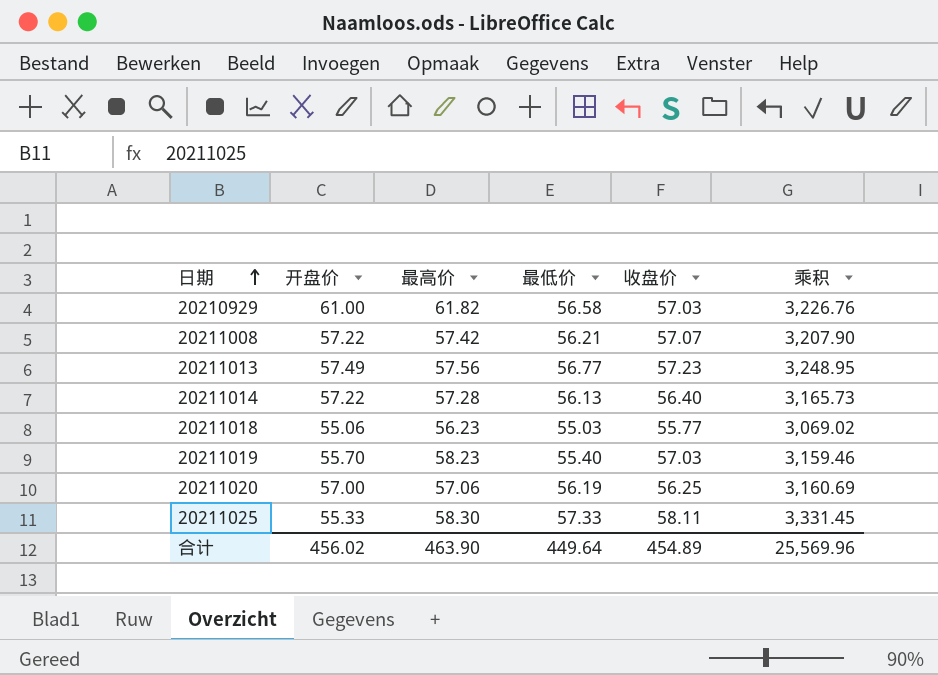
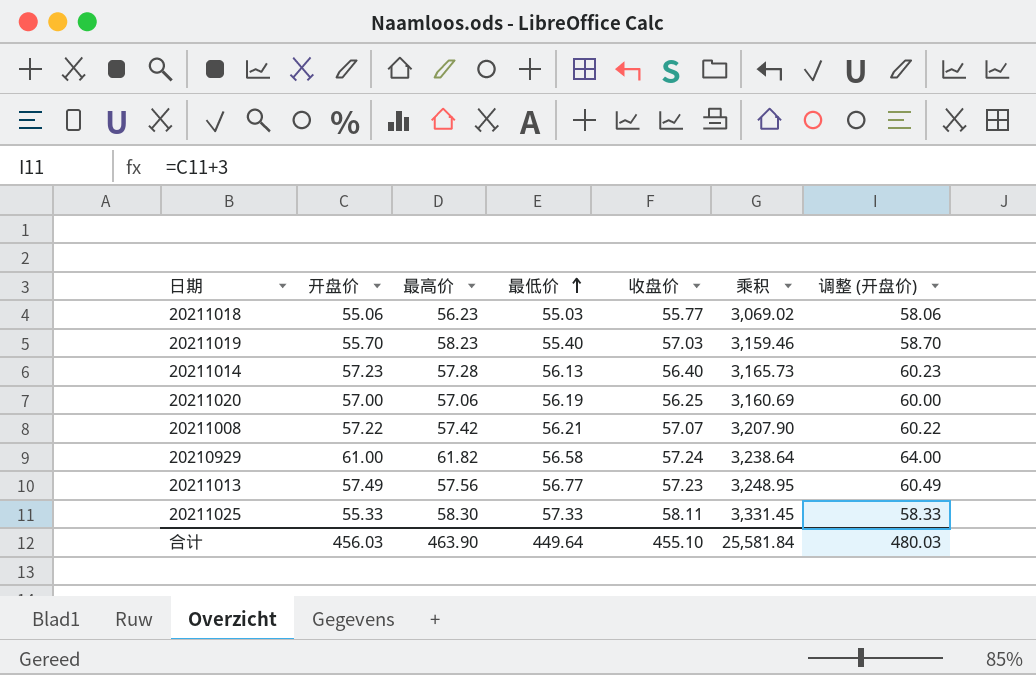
row order: 日期 ascending -> 最低价 ascending
column 调整 (开盘价) | formula: none -> [开盘价] + 3
20211014 | 开盘价: 57.22 -> 57.23
20210929 | 收盘价: 57.03 -> 57.24
20210929 | 乘积: 3,226.76 -> 3,238.64
合计 | 开盘价: 456.02 -> 456.03
合计 | 收盘价: 454.89 -> 455.10
合计 | 乘积: 25,569.96 -> 25,581.84

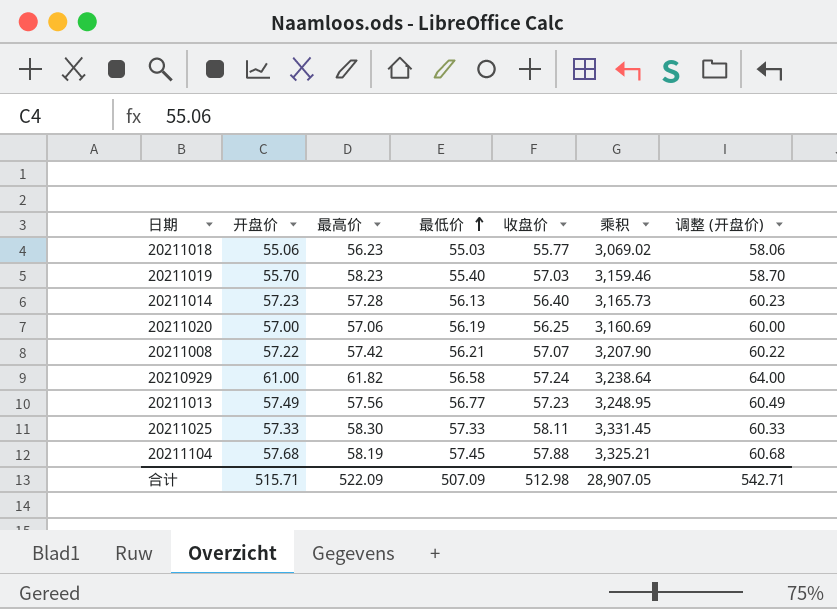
20211025 | 开盘价: 55.33 -> 57.33
20211025 | 调整 (开盘价): 58.33 -> 60.33
row 20211104: none -> 57.68 | 58.19 | 57.45 | 57.88 | 3,325.21 | 60.68
合计 | 开盘价: 456.03 -> 515.71
合计 | 最高价: 463.90 -> 522.09
合计 | 最低价: 449.64 -> 507.09
合计 | 收盘价: 455.10 -> 512.98
合计 | 乘积: 25,581.84 -> 28,907.05
合计 | 调整 (开盘价): 480.03 -> 542.71

